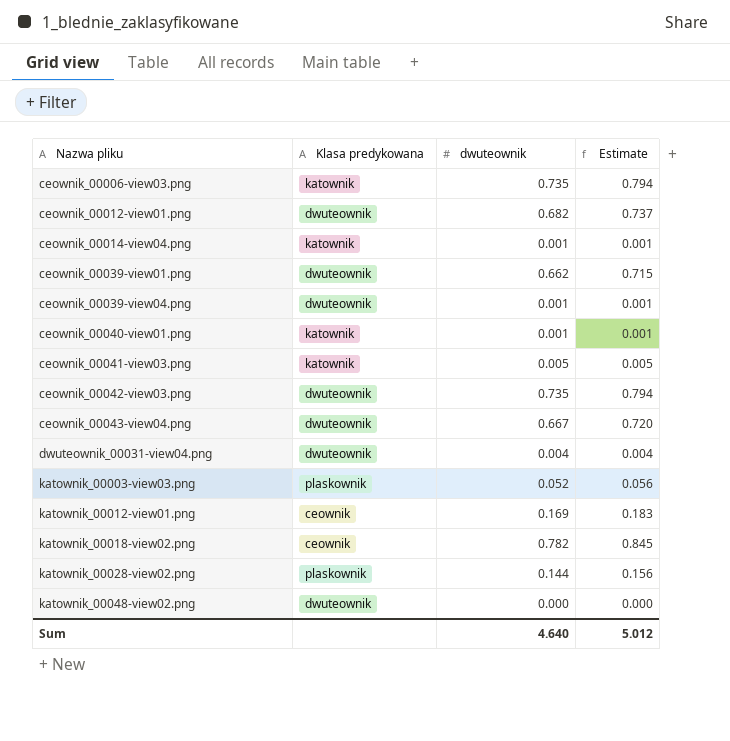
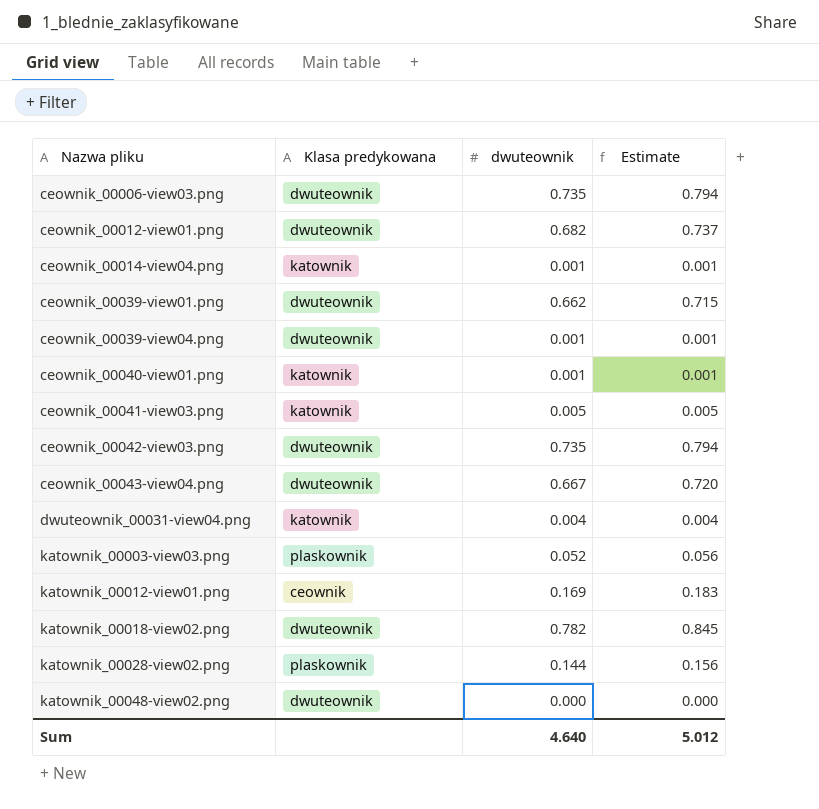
ceownik_00006-view03.png | Klasa predykowana: katownik -> dwuteownik
dwuteownik_00031-view04.png | Klasa predykowana: dwuteownik -> katownik
katownik_00018-view02.png | Klasa predykowana: ceownik -> dwuteownik

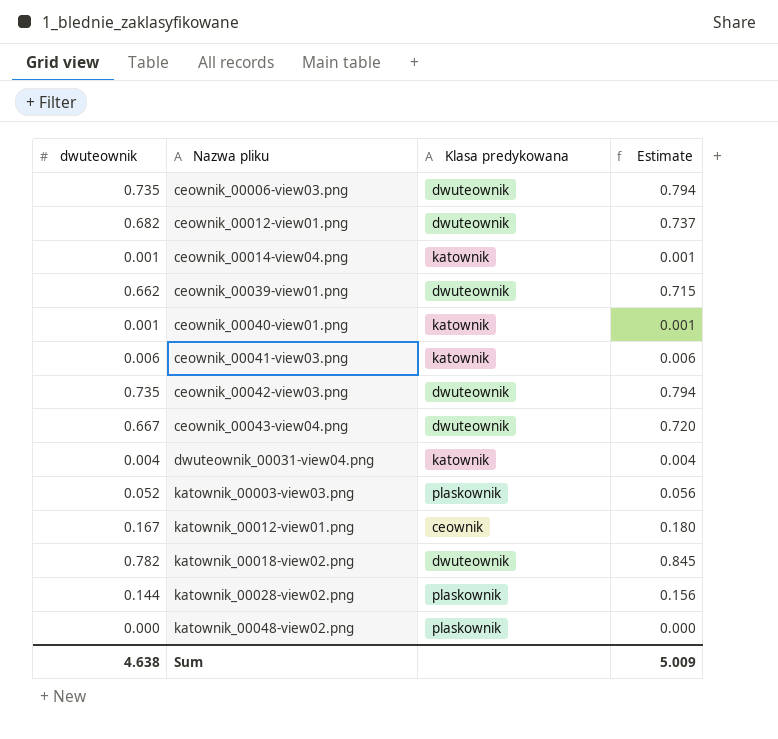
column dwuteownik | position: 3 -> 1
row ceownik_00039-view04.png: dwuteownik | 0.001 | 0.001 -> none
ceownik_00041-view03.png | dwuteownik: 0.005 -> 0.006
ceownik_00041-view03.png | Estimate: 0.005 -> 0.006
katownik_00012-view01.png | dwuteownik: 0.169 -> 0.167
katownik_00012-view01.png | Estimate: 0.183 -> 0.180
katownik_00048-view02.png | Klasa predykowana: dwuteownik -> plaskownik
Sum | dwuteownik: 4.640 -> 4.638
Sum | Estimate: 5.012 -> 5.009

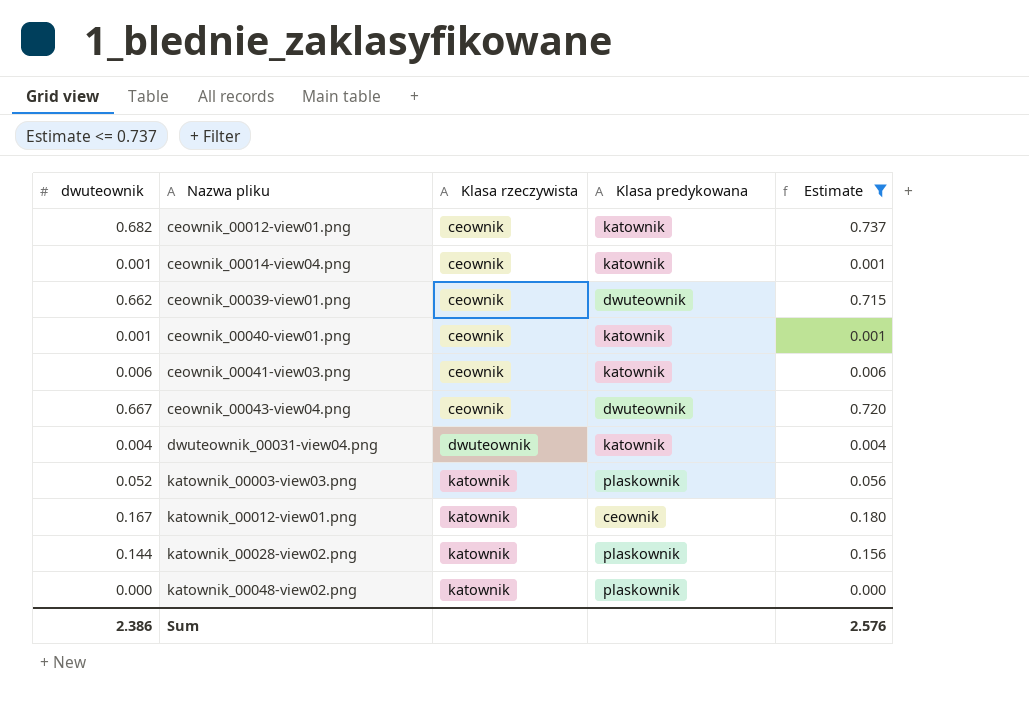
filter: none -> Estimate <= 0.737
column Klasa rzeczywista | position: none -> 3
ceownik_00012-view01.png | Klasa predykowana: dwuteownik -> katownik
Sum | dwuteownik: 4.638 -> 2.386
Sum | Estimate: 5.009 -> 2.576

